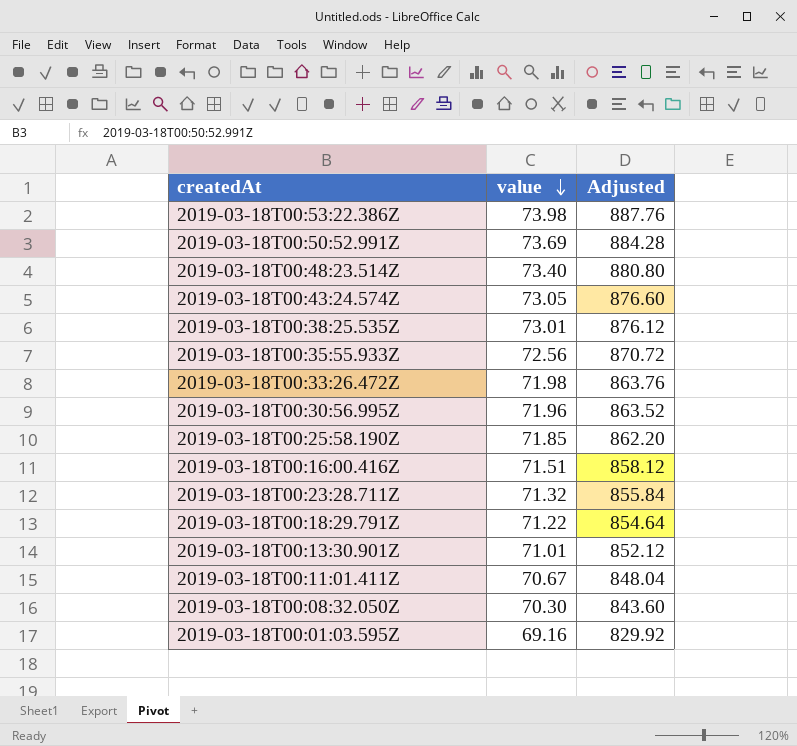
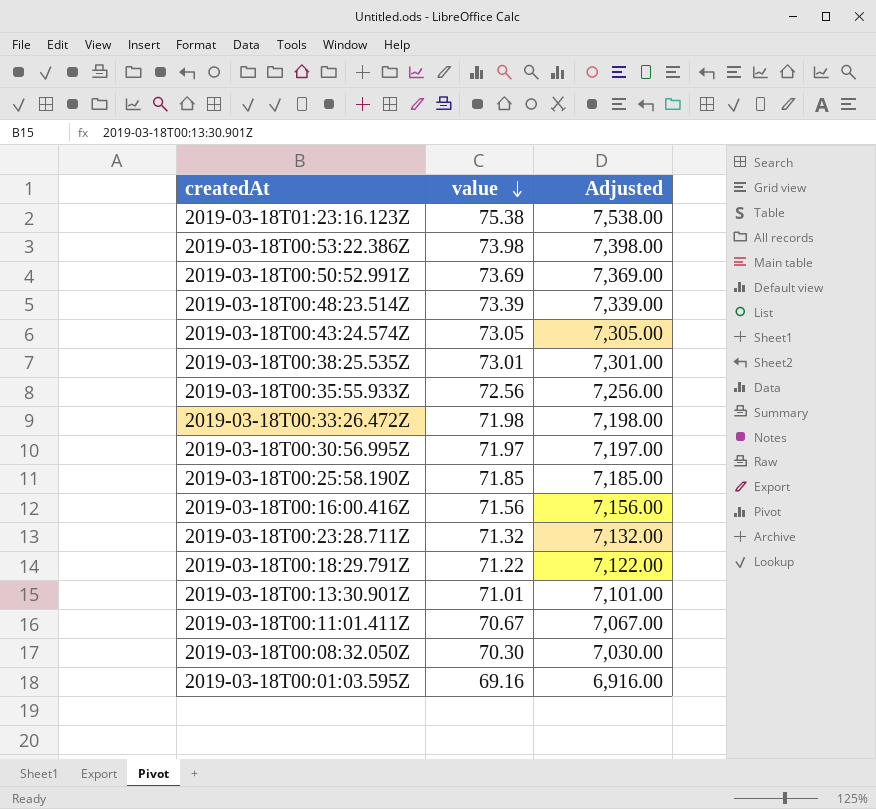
column Adjusted | formula: [value] * 12 -> [value] * 100
row 2019-03-18T01:23:16.123Z: none -> 75.38 | 7,538.00
2019-03-18T00:48:23.514Z | value: 73.40 -> 73.39
2019-03-18T00:30:56.995Z | value: 71.96 -> 71.97
2019-03-18T00:16:00.416Z | value: 71.51 -> 71.56

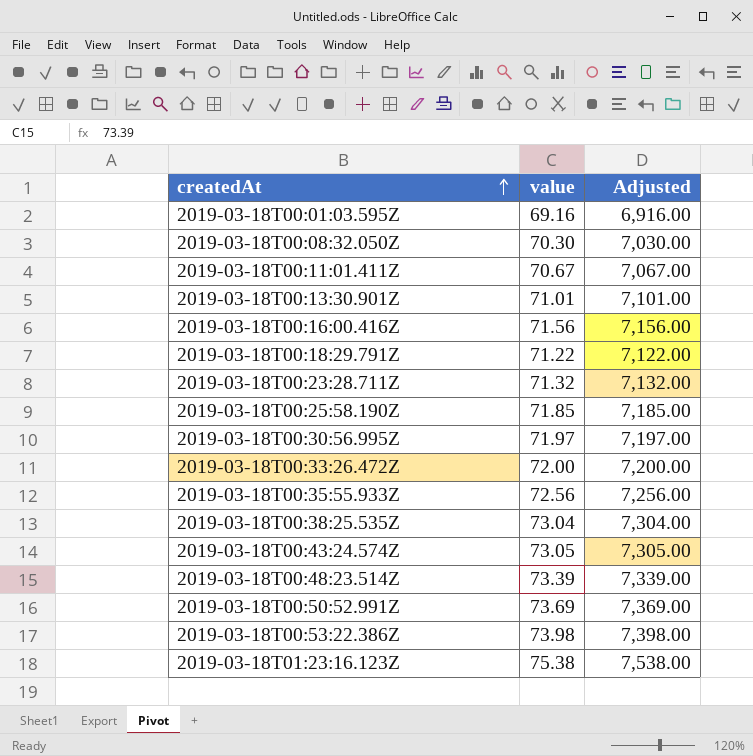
row order: value descending -> createdAt ascending
2019-03-18T00:33:26.472Z | value: 71.98 -> 72.00
2019-03-18T00:33:26.472Z | Adjusted: 7,198.00 -> 7,200.00
2019-03-18T00:38:25.535Z | value: 73.01 -> 73.04
2019-03-18T00:38:25.535Z | Adjusted: 7,301.00 -> 7,304.00

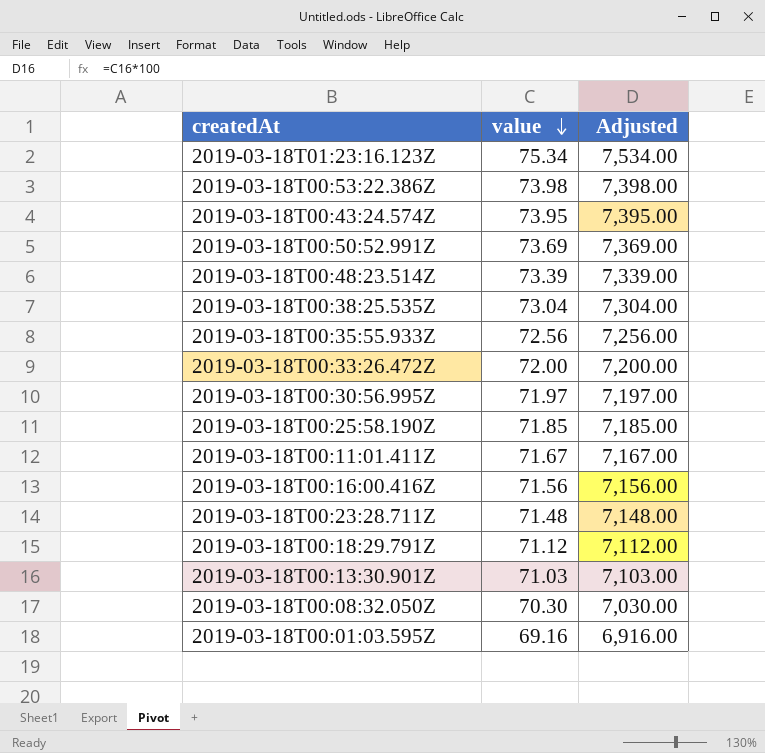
row order: createdAt ascending -> value descending
2019-03-18T01:23:16.123Z | value: 75.38 -> 75.34
2019-03-18T01:23:16.123Z | Adjusted: 7,538.00 -> 7,534.00
2019-03-18T00:43:24.574Z | value: 73.05 -> 73.95
2019-03-18T00:43:24.574Z | Adjusted: 7,305.00 -> 7,395.00
2019-03-18T00:11:01.411Z | value: 70.67 -> 71.67
2019-03-18T00:11:01.411Z | Adjusted: 7,067.00 -> 7,167.00
2019-03-18T00:23:28.711Z | value: 71.32 -> 71.48
2019-03-18T00:23:28.711Z | Adjusted: 7,132.00 -> 7,148.00
2019-03-18T00:18:29.791Z | value: 71.22 -> 71.12
2019-03-18T00:18:29.791Z | Adjusted: 7,122.00 -> 7,112.00
2019-03-18T00:13:30.901Z | value: 71.01 -> 71.03
2019-03-18T00:13:30.901Z | Adjusted: 7,101.00 -> 7,103.00

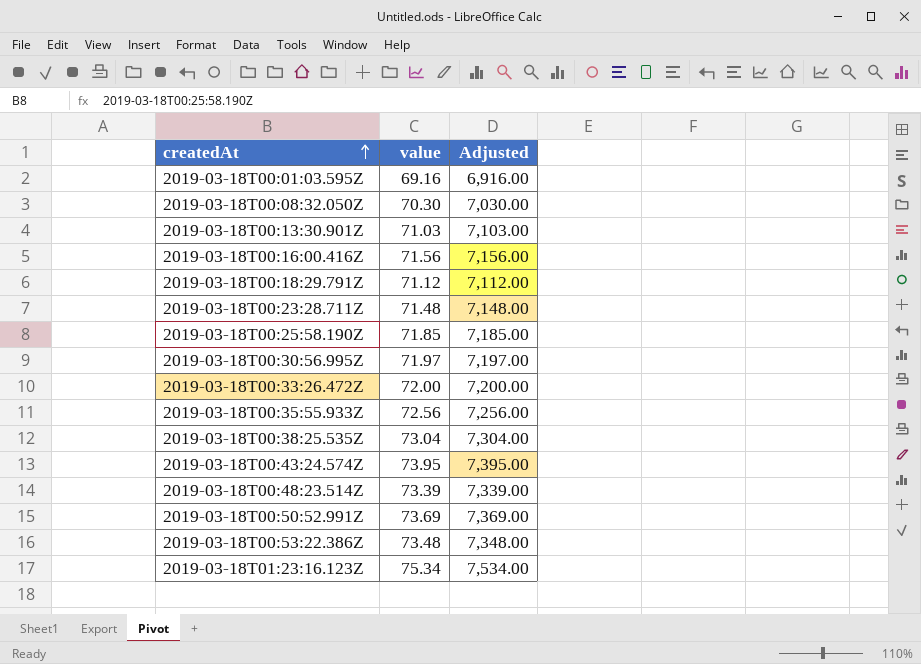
row order: value descending -> createdAt ascending
row 2019-03-18T00:11:01.411Z: 71.67 | 7,167.00 -> none
2019-03-18T00:53:22.386Z | value: 73.98 -> 73.48
2019-03-18T00:53:22.386Z | Adjusted: 7,398.00 -> 7,348.00

